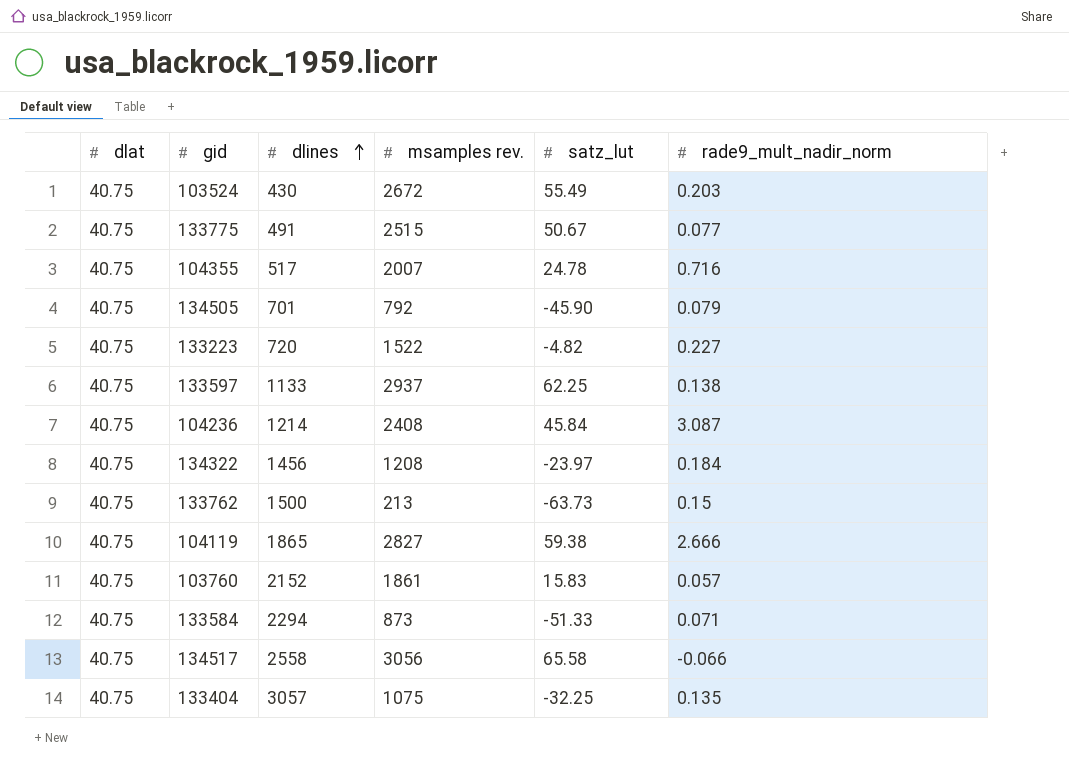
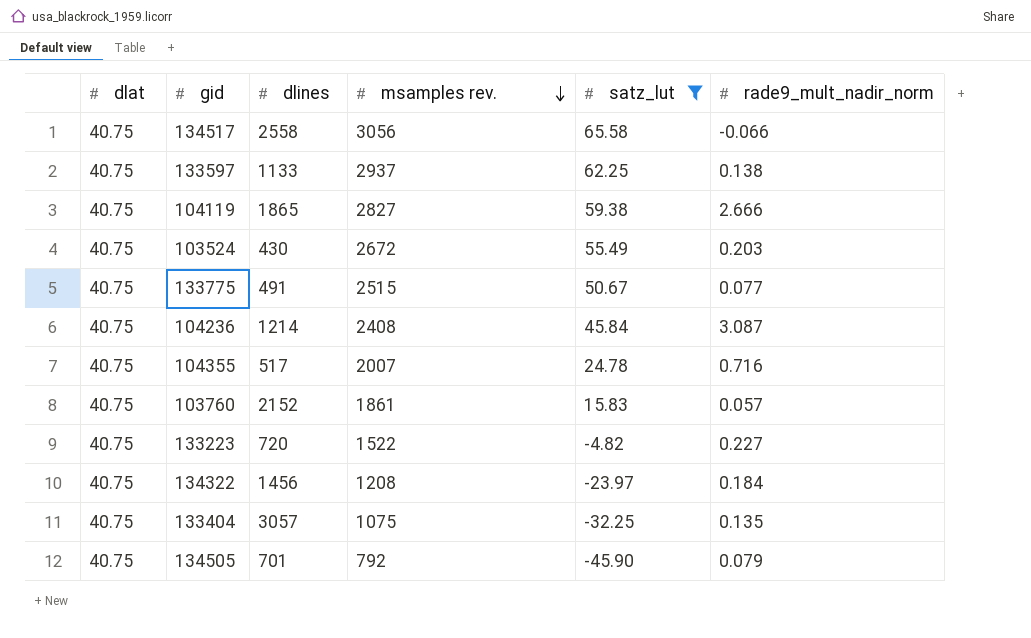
filter: none -> satz_lut >= -45.90
row order: dlines ascending -> msamples rev. descending

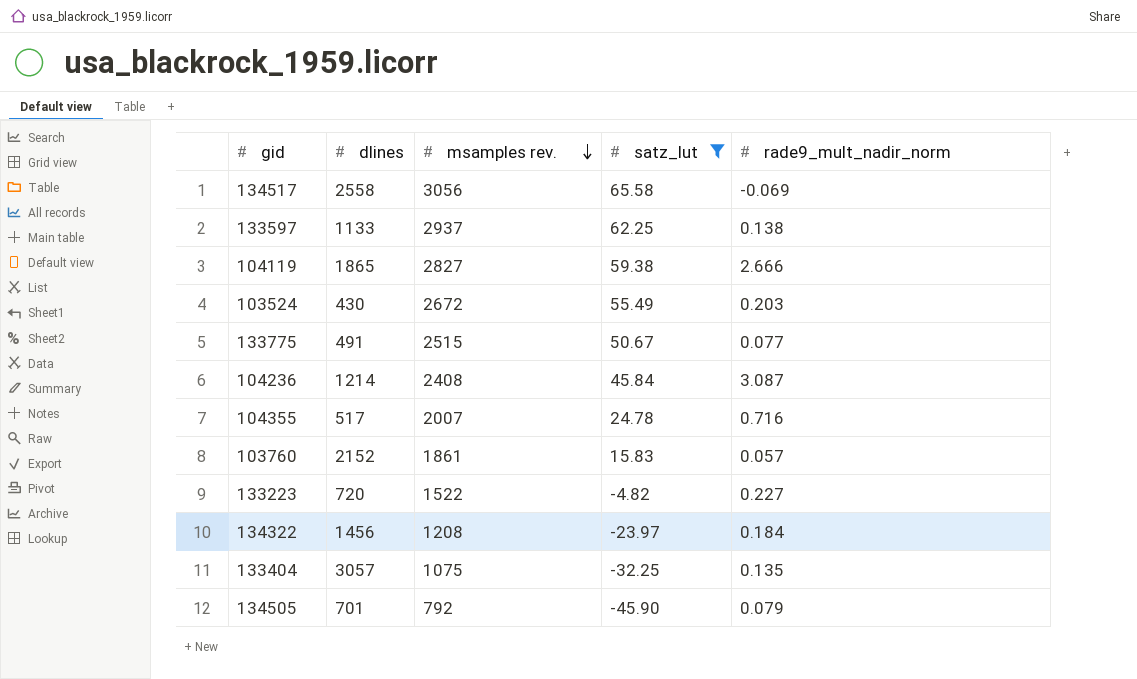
column dlat | position: 1 -> none
134517 | rade9_mult_nadir_norm: -0.066 -> -0.069

